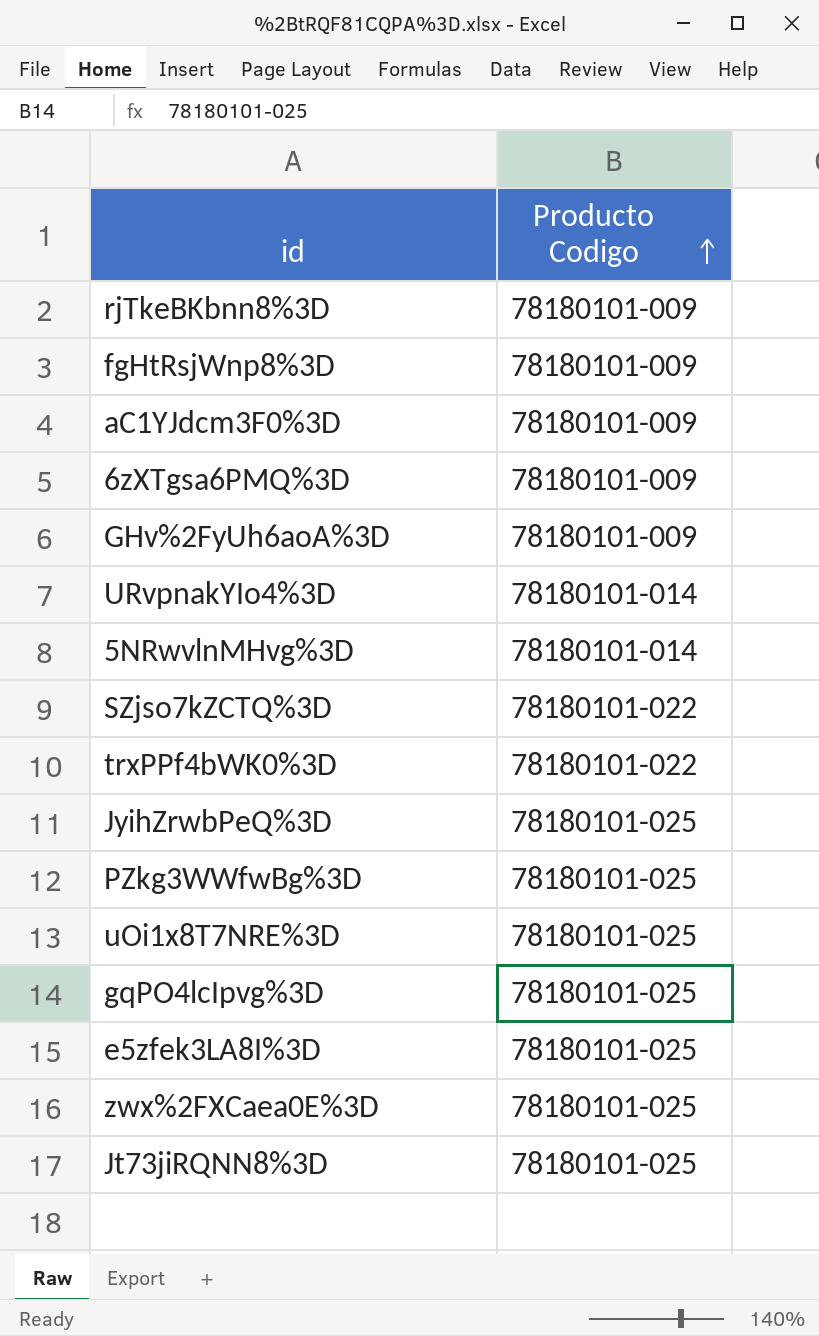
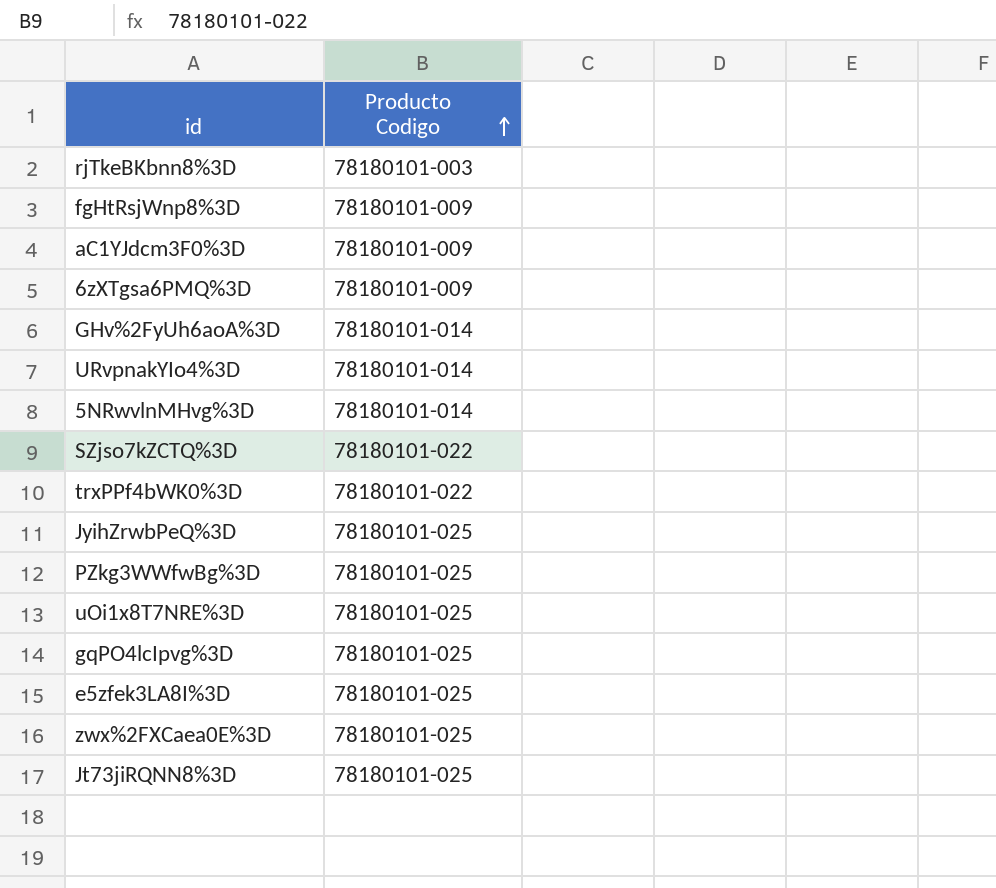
rjTkeBKbnn8%3D | Producto Codigo: 78180101-009 -> 78180101-003
GHv%2FyUh6aoA%3D | Producto Codigo: 78180101-009 -> 78180101-014

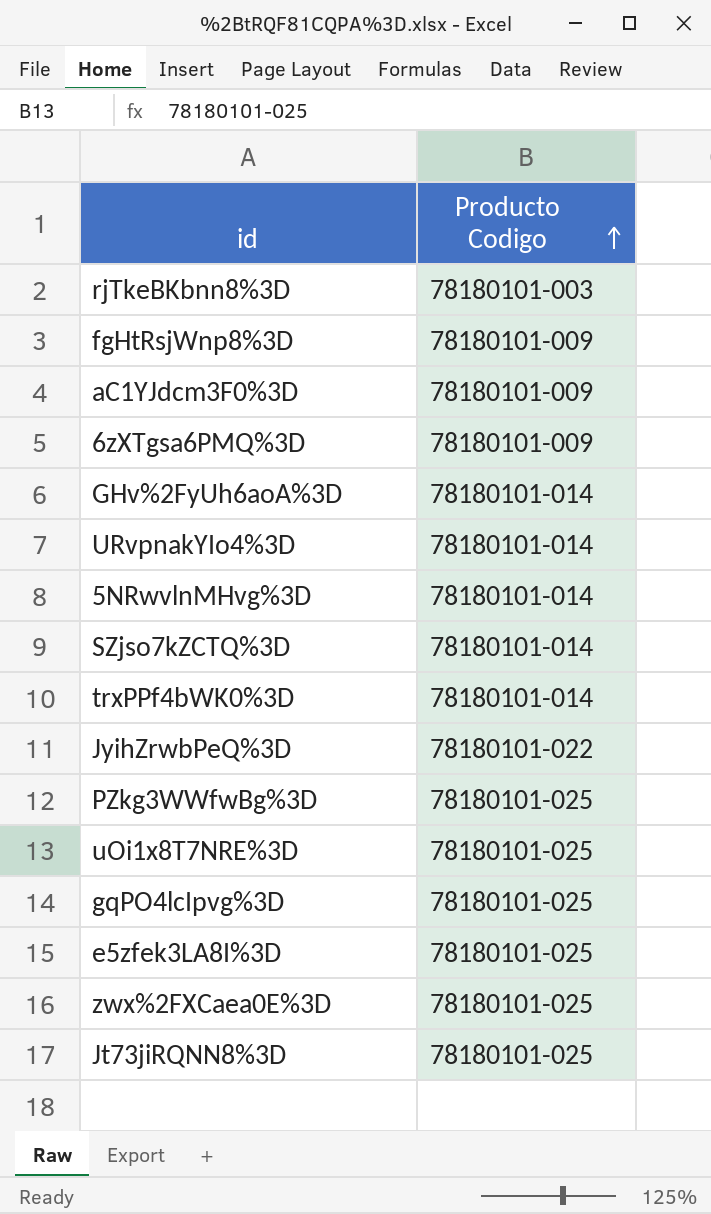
SZjso7kZCTQ%3D | Producto Codigo: 78180101-022 -> 78180101-014
trxPPf4bWK0%3D | Producto Codigo: 78180101-022 -> 78180101-014
JyihZrwbPeQ%3D | Producto Codigo: 78180101-025 -> 78180101-022

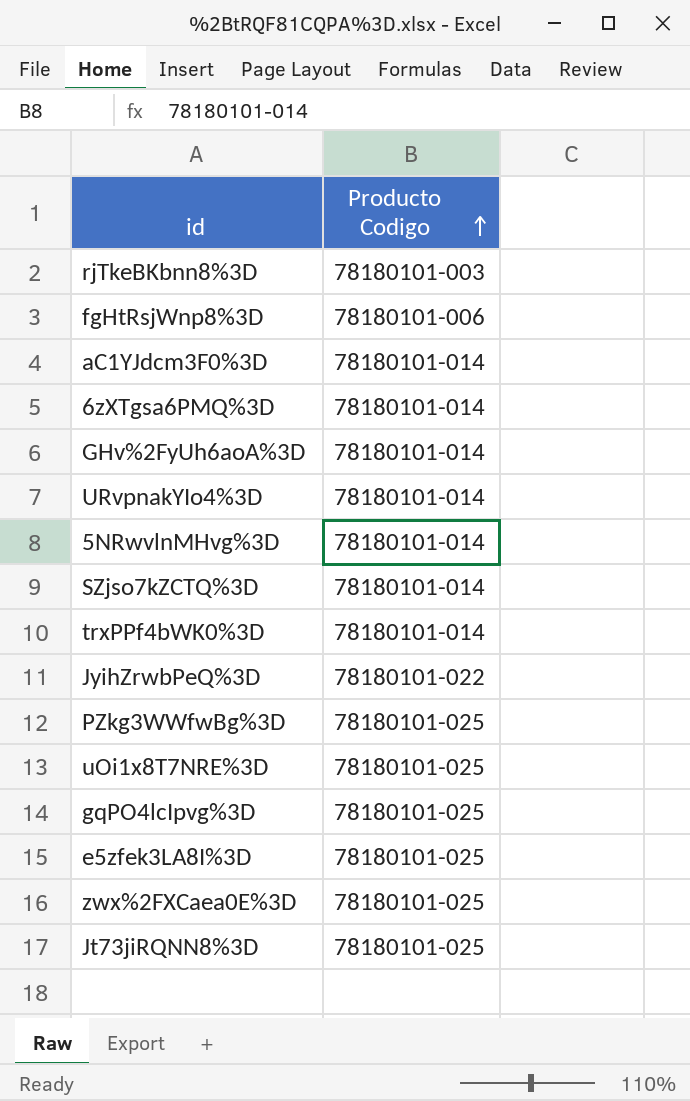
fgHtRsjWnp8%3D | Producto Codigo: 78180101-009 -> 78180101-006
aC1YJdcm3F0%3D | Producto Codigo: 78180101-009 -> 78180101-014
6zXTgsa6PMQ%3D | Producto Codigo: 78180101-009 -> 78180101-014

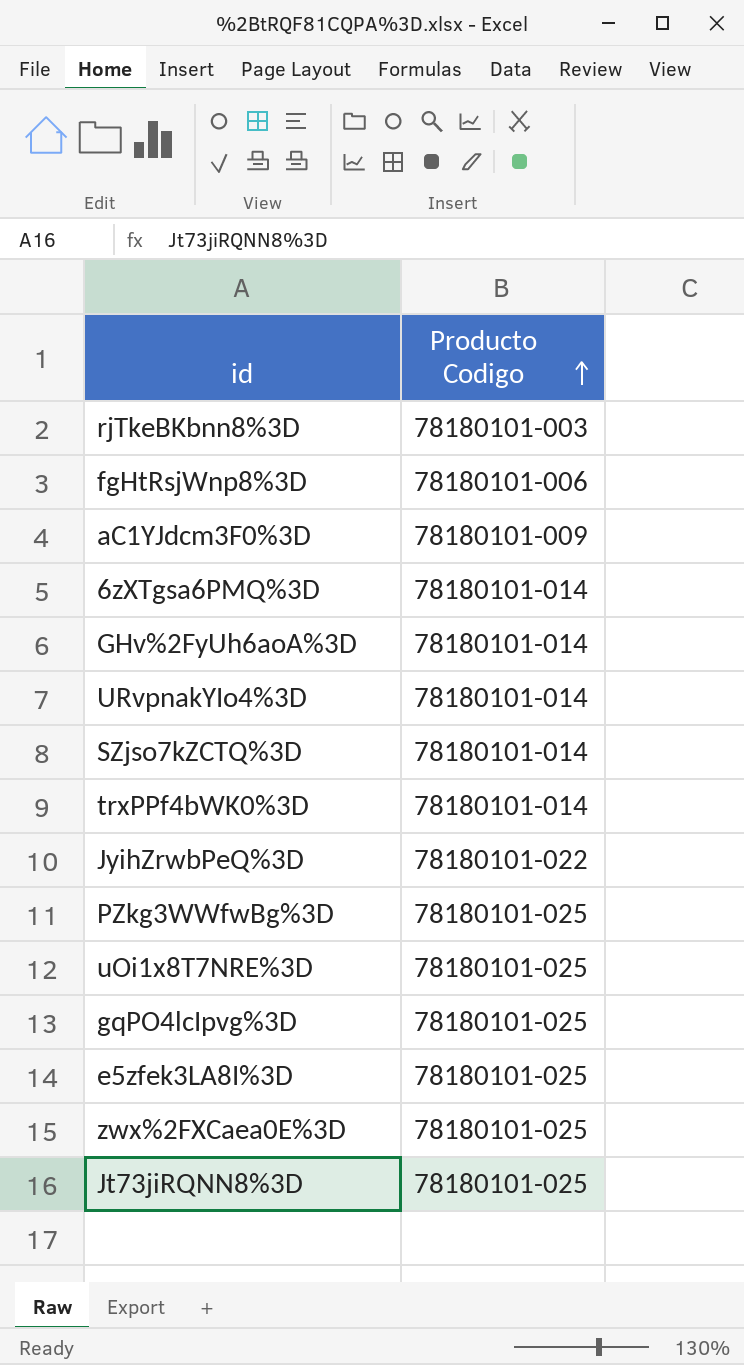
row 5NRwvlnMHvg%3D: 78180101-014 -> none
aC1YJdcm3F0%3D | Producto Codigo: 78180101-014 -> 78180101-009

